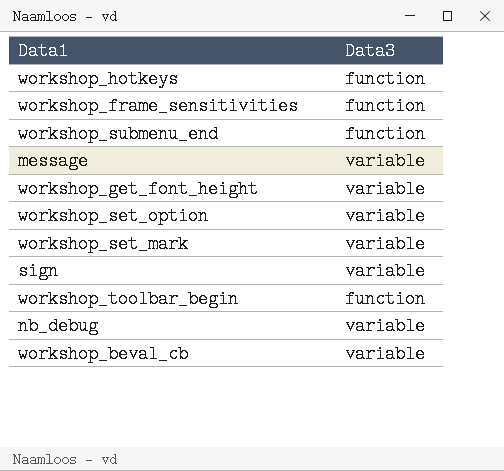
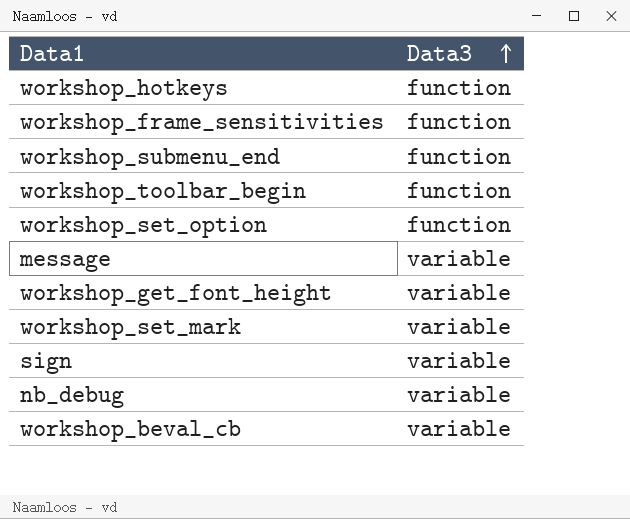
row order: none -> Data3 ascending
workshop_set_option | Data3: variable -> function

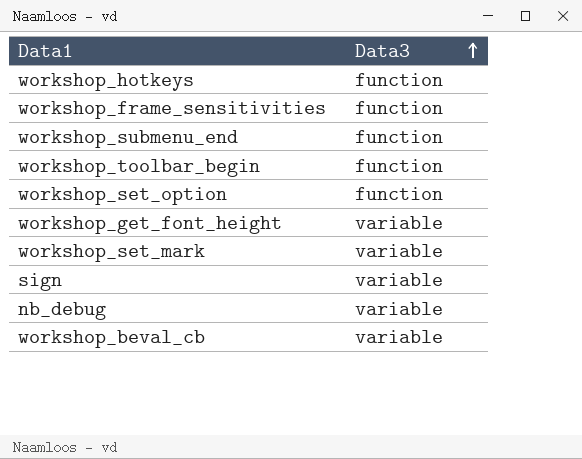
row message: variable -> none

